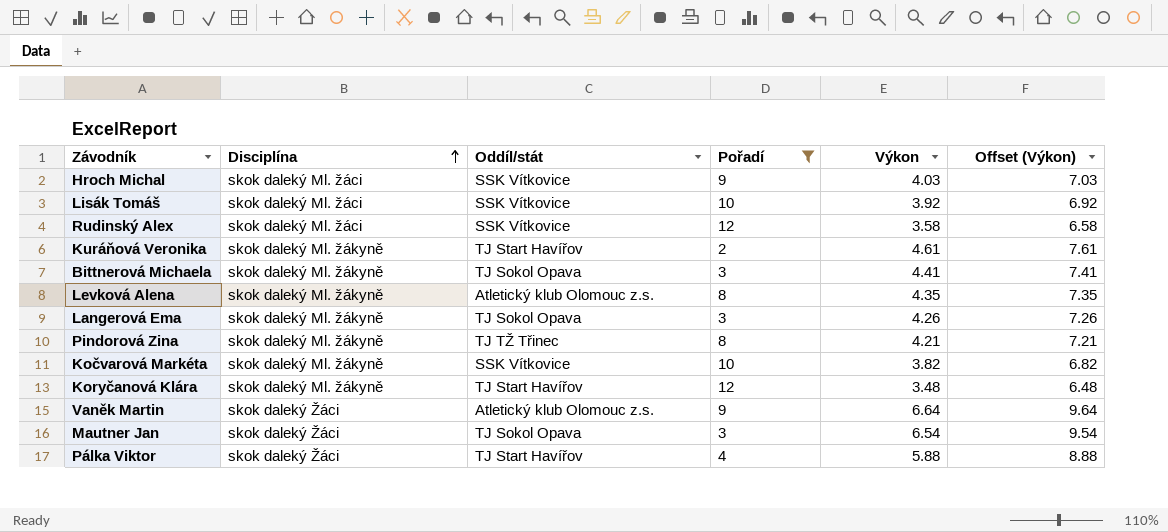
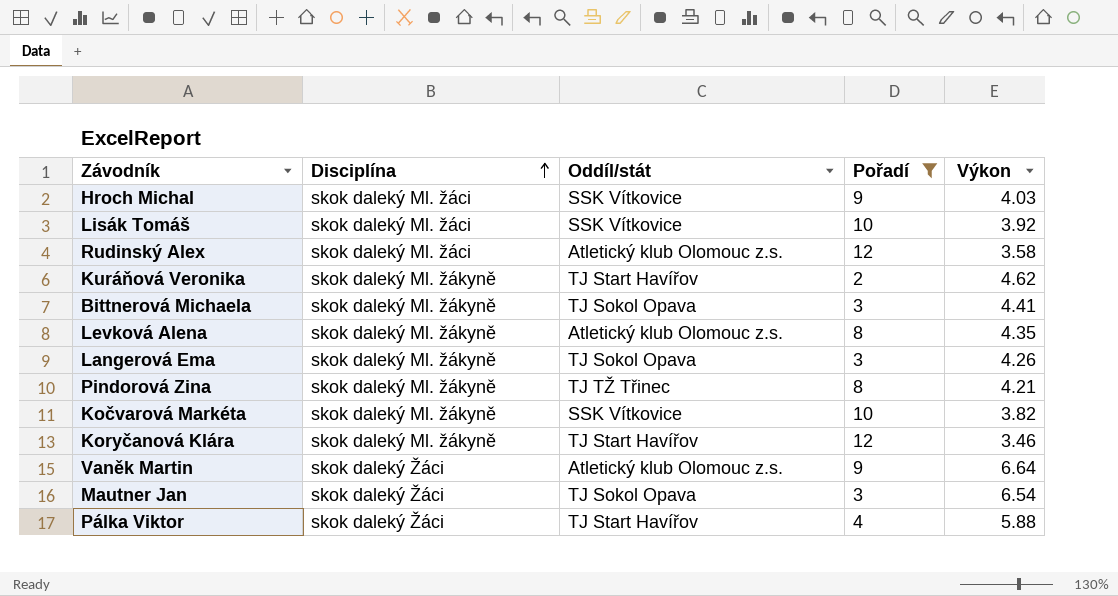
column Offset (Výkon) | formula: [Výkon] + 3 -> none
Rudinský Alex | Oddíl/stát: SSK Vítkovice -> Atletický klub Olomouc z.s.
Kuráňová Veronika | Výkon: 4.61 -> 4.62
Koryčanová Klára | Výkon: 3.48 -> 3.46

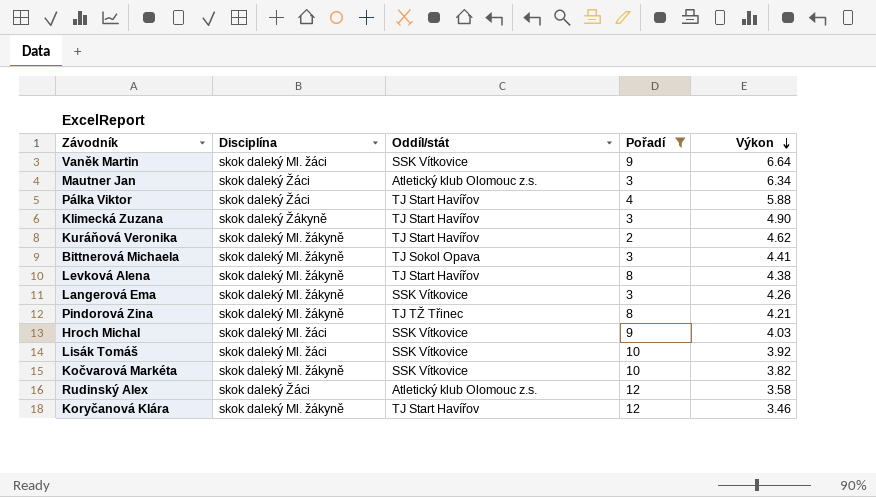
row order: Disciplína ascending -> Výkon descending
Vaněk Martin | Disciplína: skok daleký Žáci -> skok daleký Ml. žáci
Vaněk Martin | Oddíl/stát: Atletický klub Olomouc z.s. -> SSK Vítkovice
Mautner Jan | Oddíl/stát: TJ Sokol Opava -> Atletický klub Olomouc z.s.
Mautner Jan | Výkon: 6.54 -> 6.34
row Klimecká Zuzana: none -> skok daleký Žákyně | TJ Start Havířov | 3 | 4.90
Levková Alena | Oddíl/stát: Atletický klub Olomouc z.s. -> TJ Start Havířov
Levková Alena | Výkon: 4.35 -> 4.38
Langerová Ema | Oddíl/stát: TJ Sokol Opava -> SSK Vítkovice
Rudinský Alex | Disciplína: skok daleký Ml. žáci -> skok daleký Žáci

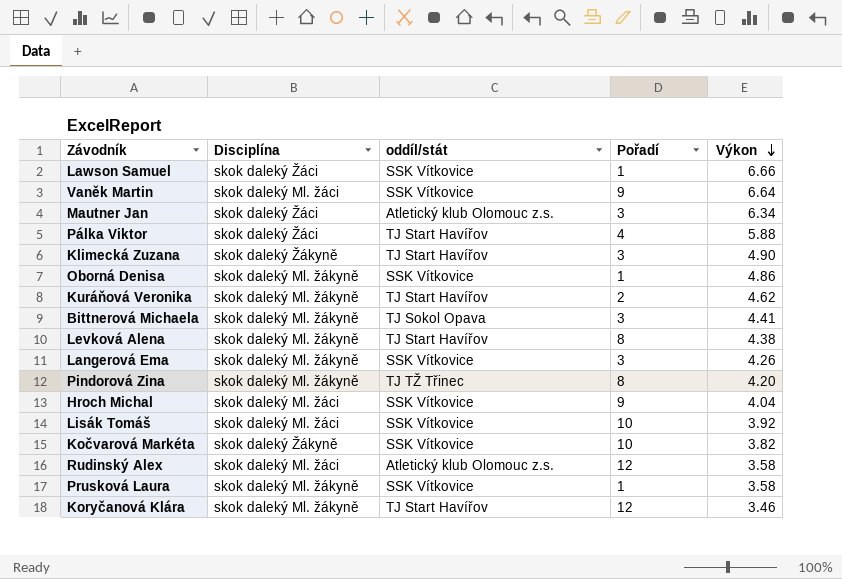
filter: Pořadí != 1 -> none
column name: Oddíl/stát -> oddíl/stát
Pindorová Zina | Výkon: 4.21 -> 4.20
Hroch Michal | Výkon: 4.03 -> 4.04
Kočvarová Markéta | Disciplína: skok daleký Ml. žákyně -> skok daleký Žákyně
Rudinský Alex | Disciplína: skok daleký Žáci -> skok daleký Ml. žáci

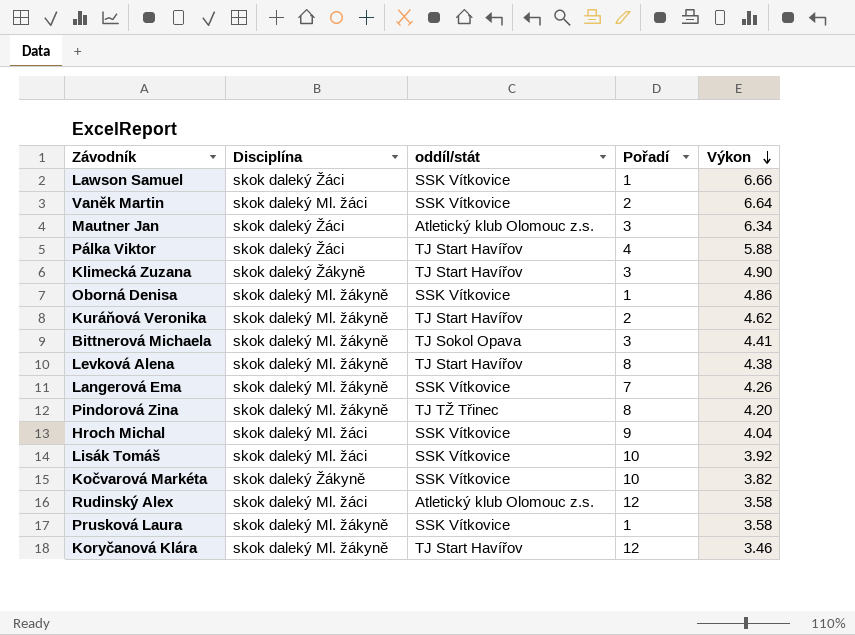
Vaněk Martin | Pořadí: 9 -> 2
Langerová Ema | Pořadí: 3 -> 7

